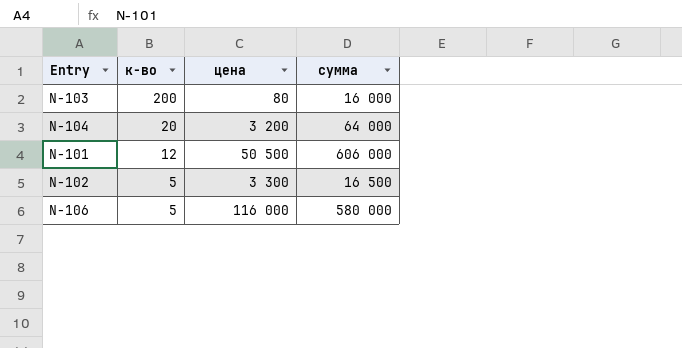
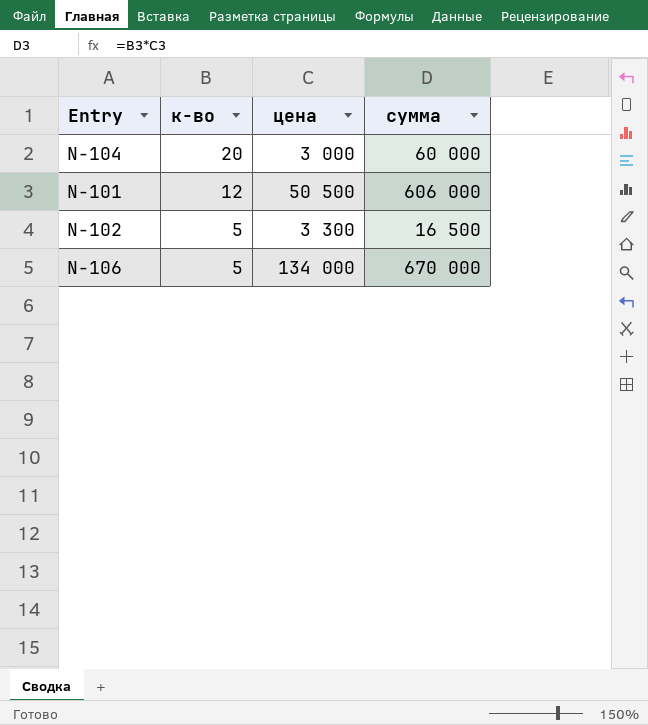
row N-103: 200 | 80 | 16 000 -> none
N-104 | цена: 3 200 -> 3 000
N-104 | сумма: 64 000 -> 60 000
N-106 | цена: 116 000 -> 134 000
N-106 | сумма: 580 000 -> 670 000

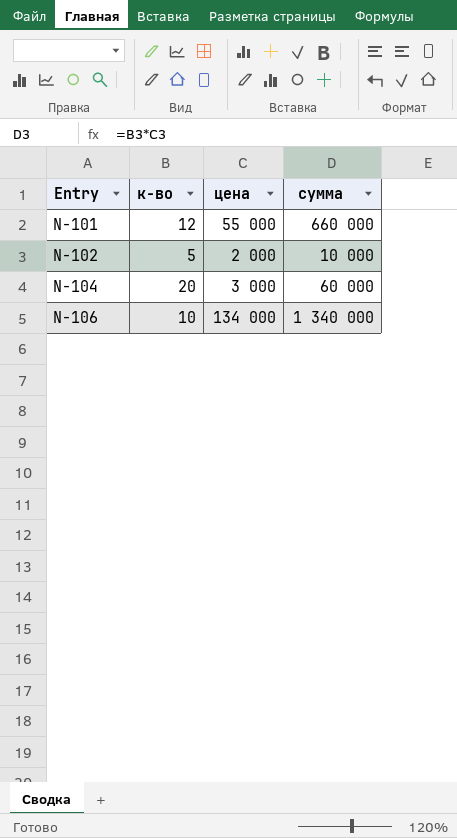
row order: к-во descending -> Entry ascending
N-101 | цена: 50 500 -> 55 000
N-101 | сумма: 606 000 -> 660 000
N-102 | цена: 3 300 -> 2 000
N-102 | сумма: 16 500 -> 10 000
N-106 | к-во: 5 -> 10
N-106 | сумма: 670 000 -> 1 340 000

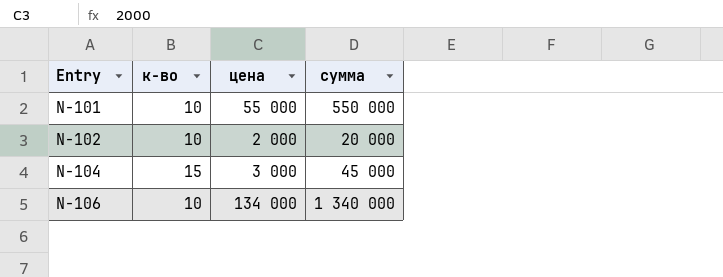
N-101 | к-во: 12 -> 10
N-101 | сумма: 660 000 -> 550 000
N-102 | к-во: 5 -> 10
N-102 | сумма: 10 000 -> 20 000
N-104 | к-во: 20 -> 15
N-104 | сумма: 60 000 -> 45 000

